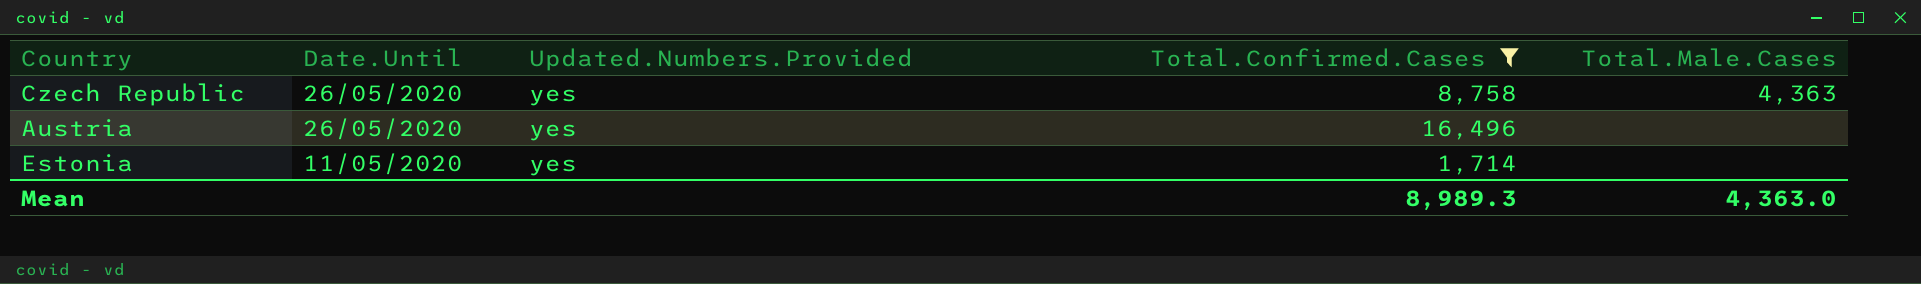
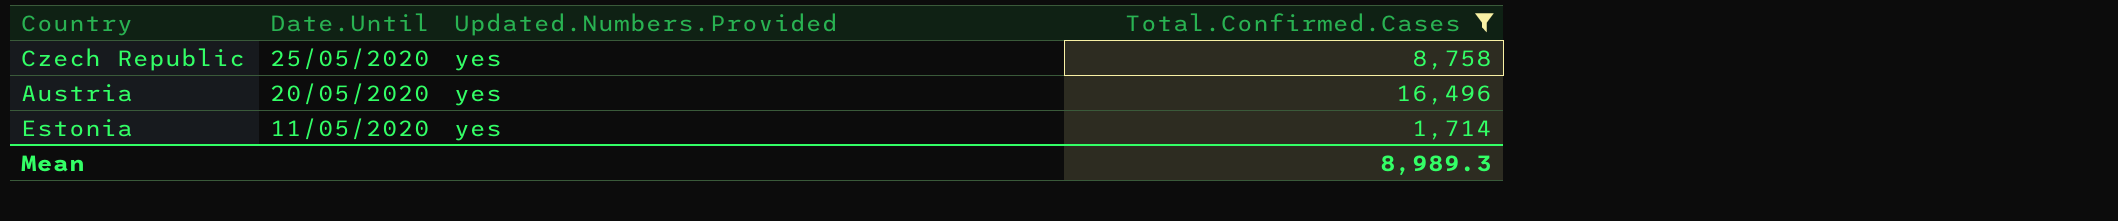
column Total.Male.Cases | position: 5 -> none
Czech Republic | Date.Until: 26/05/2020 -> 25/05/2020
Austria | Date.Until: 26/05/2020 -> 20/05/2020

